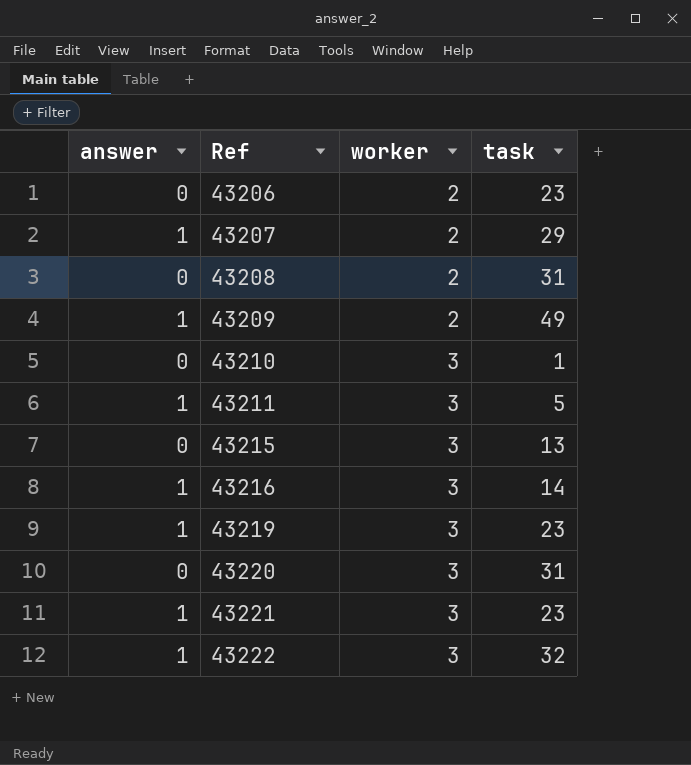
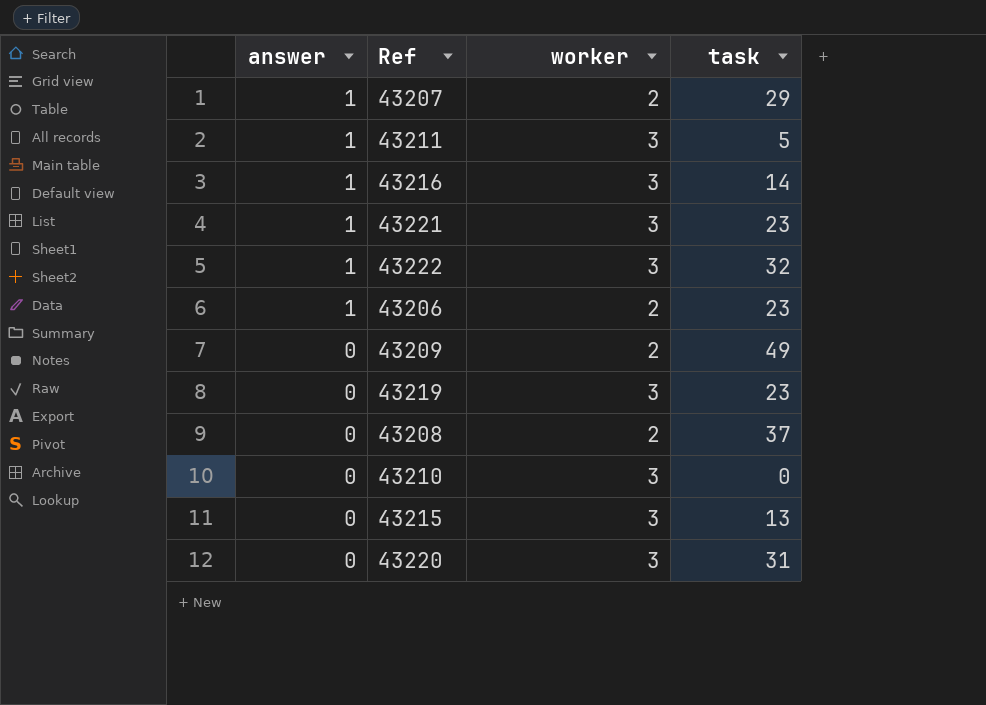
row order: Ref ascending -> answer descending
43206 | answer: 0 -> 1
43209 | answer: 1 -> 0
43219 | answer: 1 -> 0
43208 | task: 31 -> 37
43210 | task: 1 -> 0

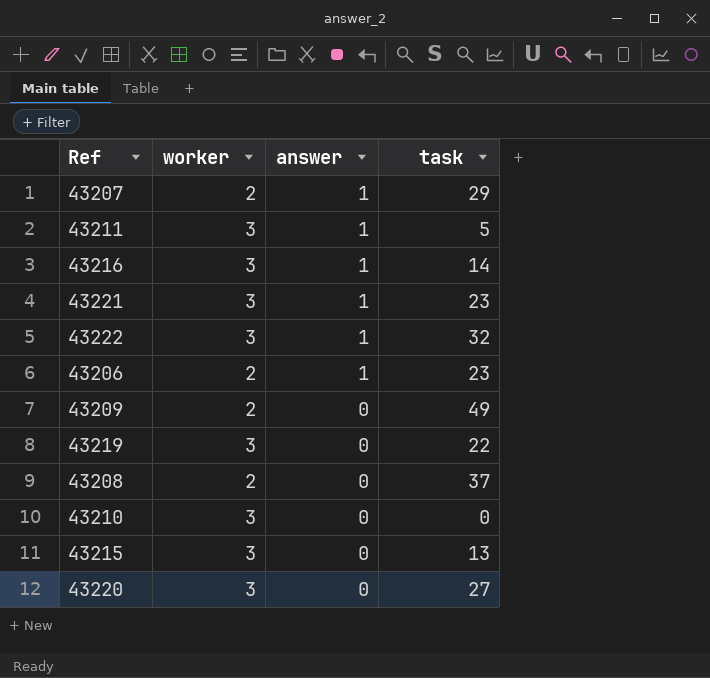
column answer | position: 1 -> 3
43219 | task: 23 -> 22
43220 | task: 31 -> 27

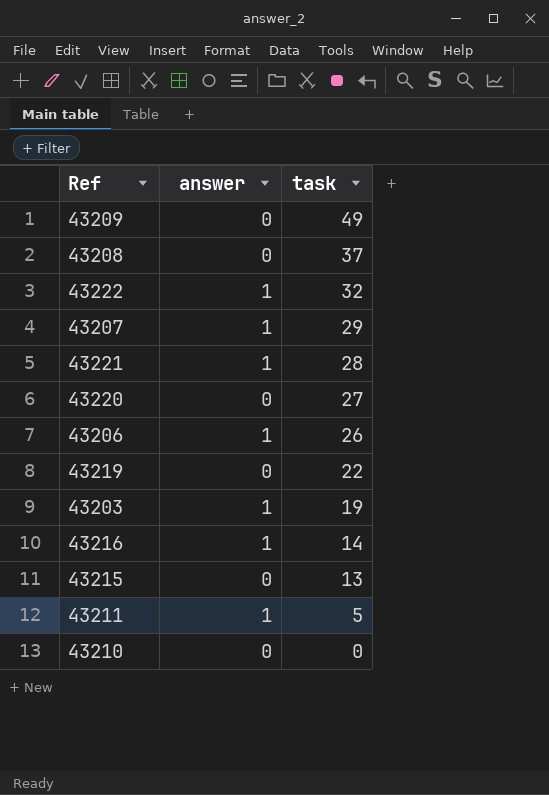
row order: answer descending -> task descending
column worker | position: 2 -> none
43221 | task: 23 -> 28
43206 | task: 23 -> 26
row 43203: none -> 1 | 19

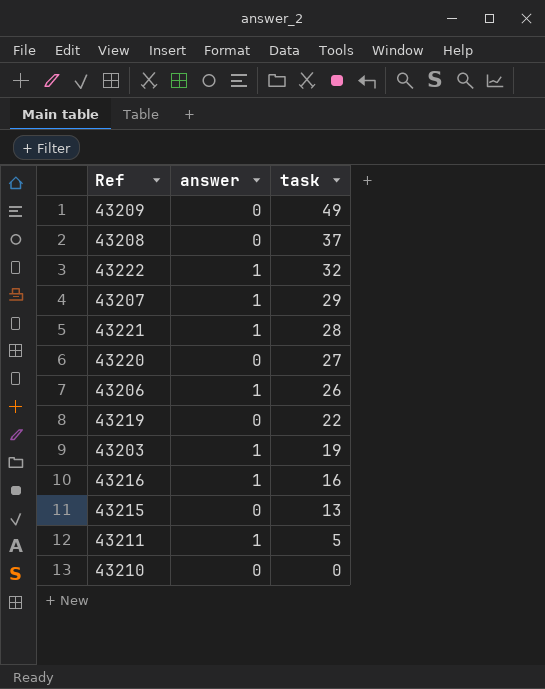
43216 | task: 14 -> 16

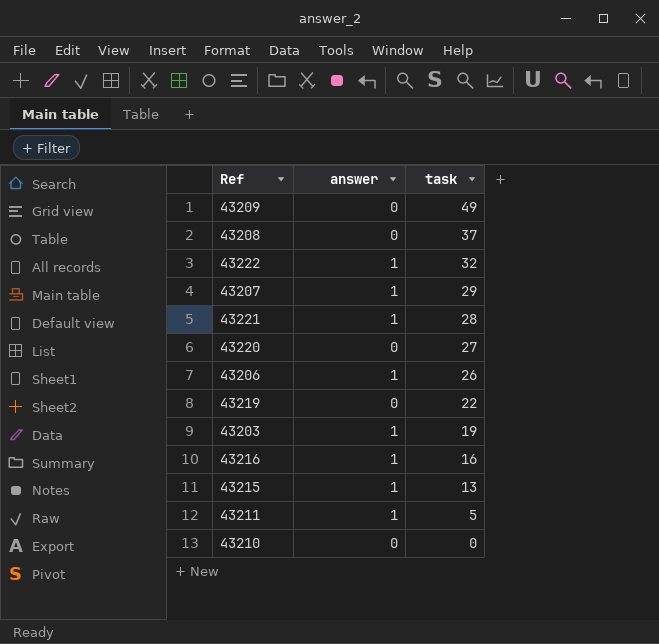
43215 | answer: 0 -> 1

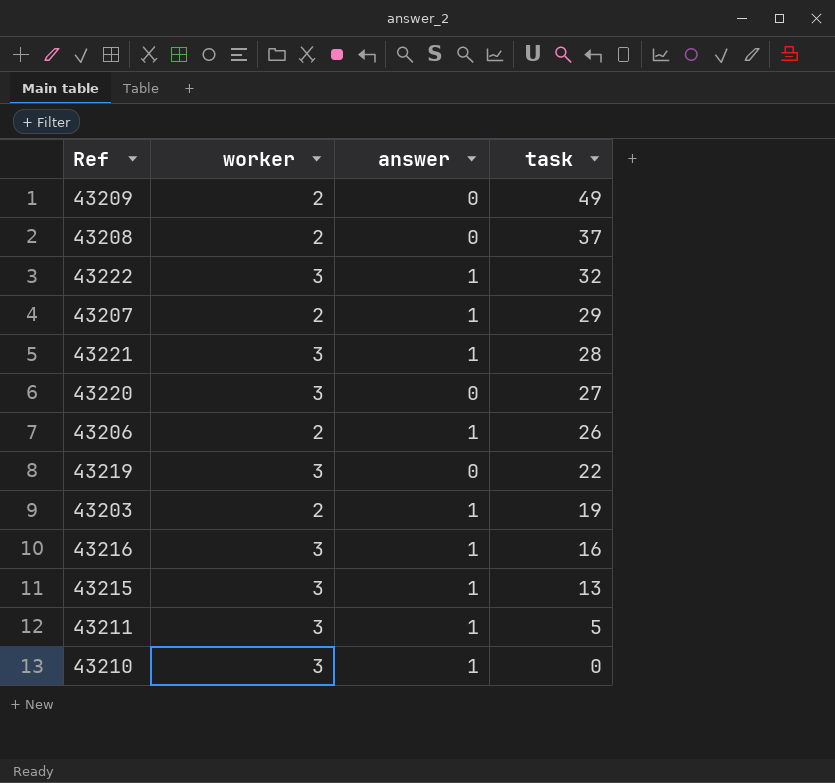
column worker | position: none -> 2
43210 | answer: 0 -> 1

